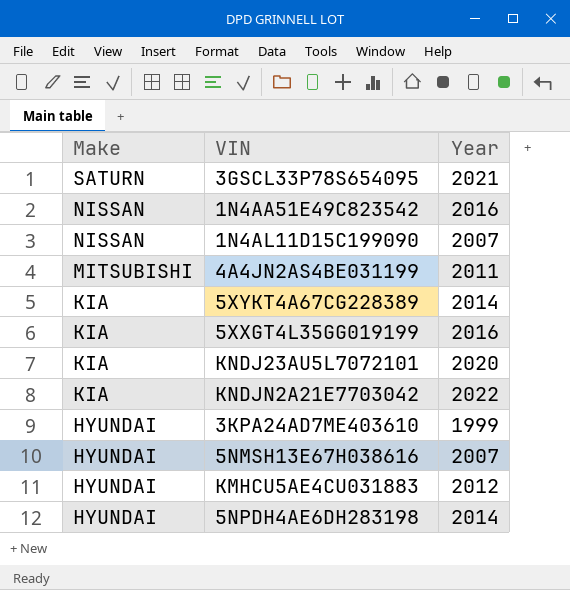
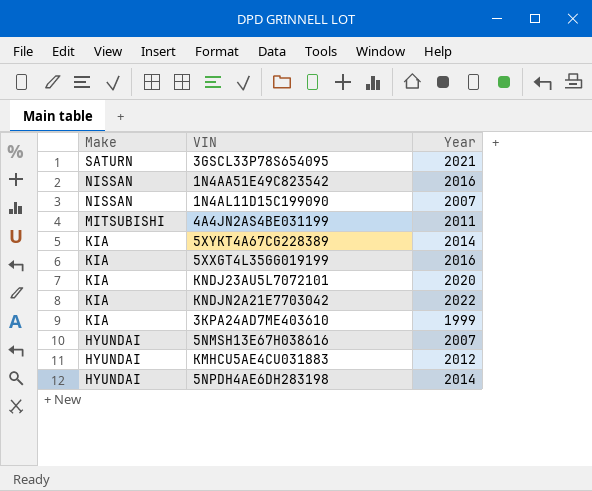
3KPA24AD7ME403610 | Make: HYUNDAI -> KIA

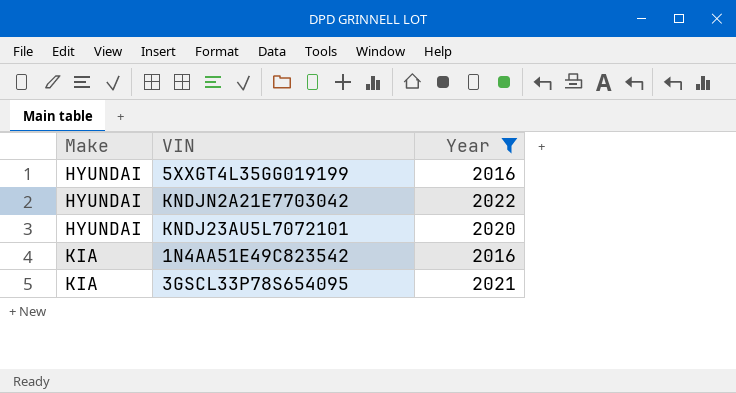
filter: none -> Year >= 2016
row order: Make descending -> Make ascending
5XXGT4L35GG019199 | Make: KIA -> HYUNDAI
KNDJN2A21E7703042 | Make: KIA -> HYUNDAI
KNDJ23AU5L7072101 | Make: KIA -> HYUNDAI
1N4AA51E49C823542 | Make: NISSAN -> KIA
3GSCL33P78S654095 | Make: SATURN -> KIA

